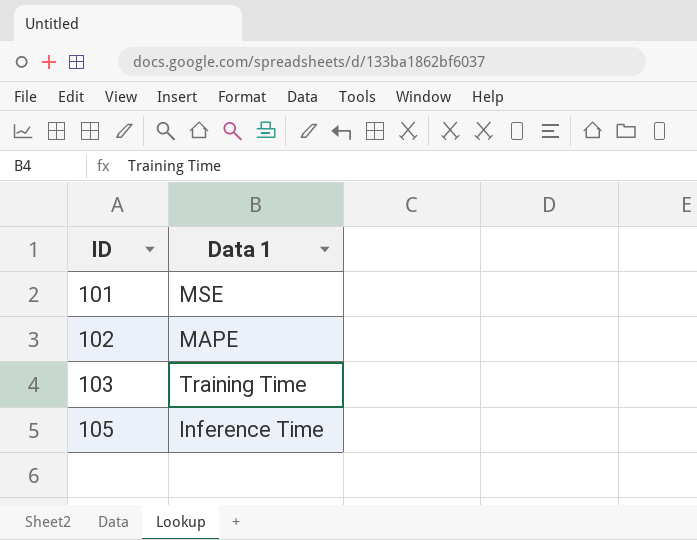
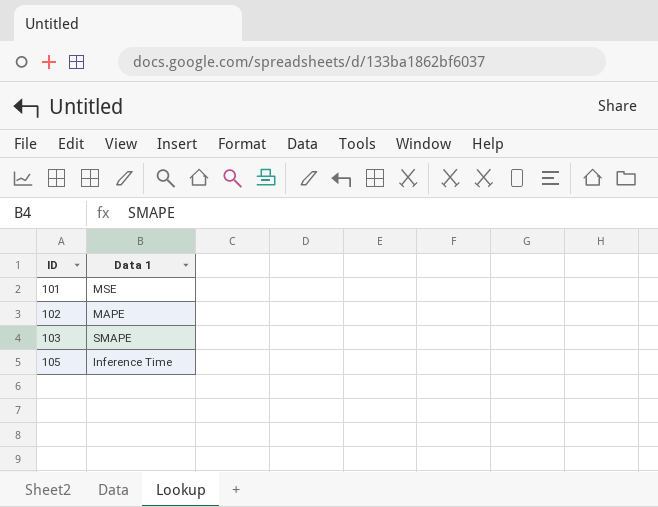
103 | Data 1: Training Time -> SMAPE

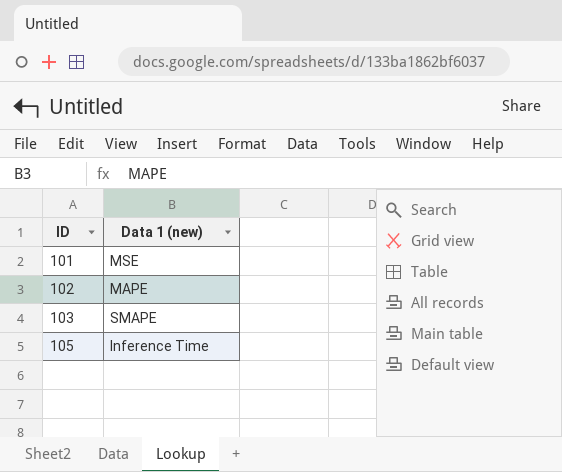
column name: Data 1 -> Data 1 (new)

